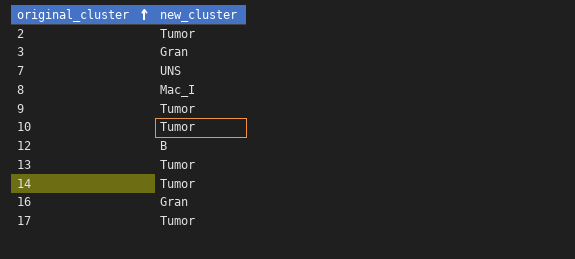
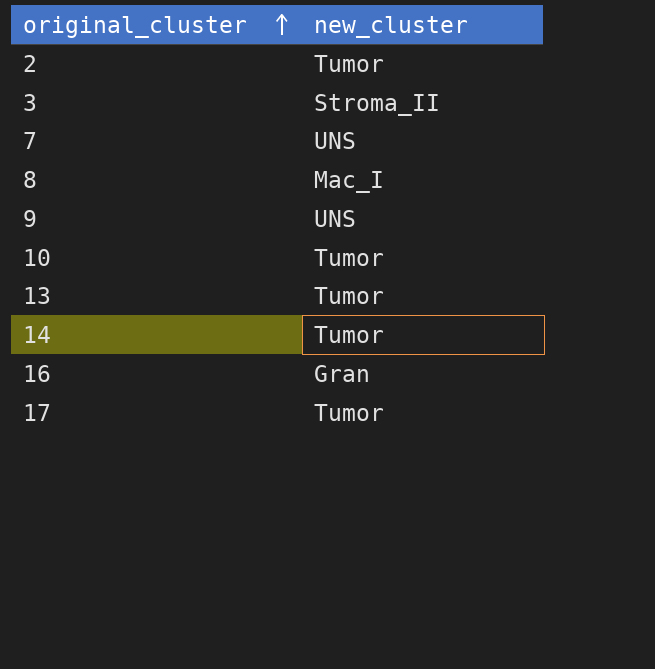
row 12: B -> none
3 | new_cluster: Gran -> Stroma_II
9 | new_cluster: Tumor -> UNS

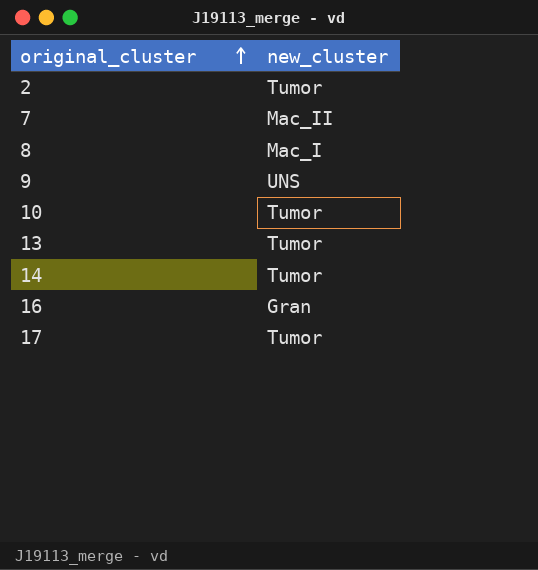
row 3: Stroma_II -> none
7 | new_cluster: UNS -> Mac_II

